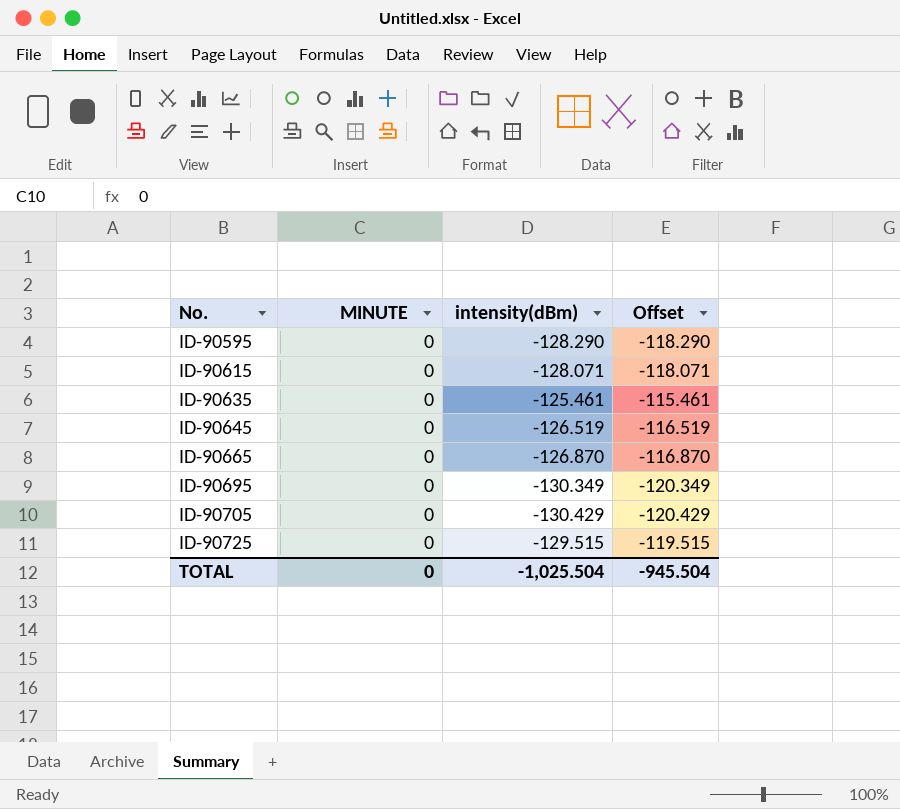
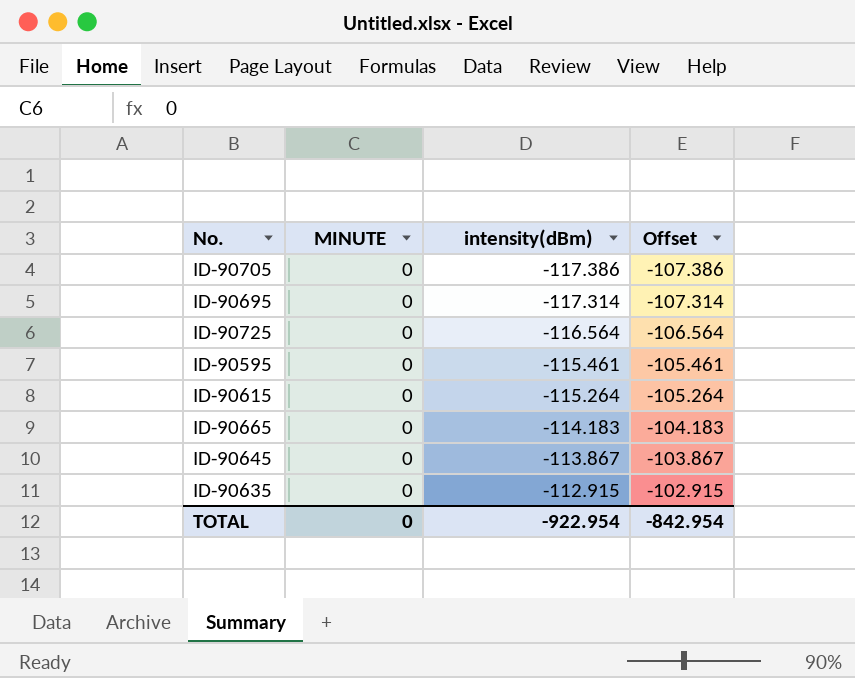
row order: No. ascending -> intensity(dBm) ascending
ID-90705 | intensity(dBm): -130.429 -> -117.386
ID-90705 | Offset: -120.429 -> -107.386
ID-90695 | intensity(dBm): -130.349 -> -117.314
ID-90695 | Offset: -120.349 -> -107.314
ID-90725 | intensity(dBm): -129.515 -> -116.564
ID-90725 | Offset: -119.515 -> -106.564
ID-90595 | intensity(dBm): -128.290 -> -115.461
ID-90595 | Offset: -118.290 -> -105.461
ID-90615 | intensity(dBm): -128.071 -> -115.264
ID-90615 | Offset: -118.071 -> -105.264
ID-90665 | intensity(dBm): -126.870 -> -114.183
ID-90665 | Offset: -116.870 -> -104.183
ID-90645 | intensity(dBm): -126.519 -> -113.867
ID-90645 | Offset: -116.519 -> -103.867
ID-90635 | intensity(dBm): -125.461 -> -112.915
ID-90635 | Offset: -115.461 -> -102.915
TOTAL | intensity(dBm): -1,025.504 -> -922.954
TOTAL | Offset: -945.504 -> -842.954

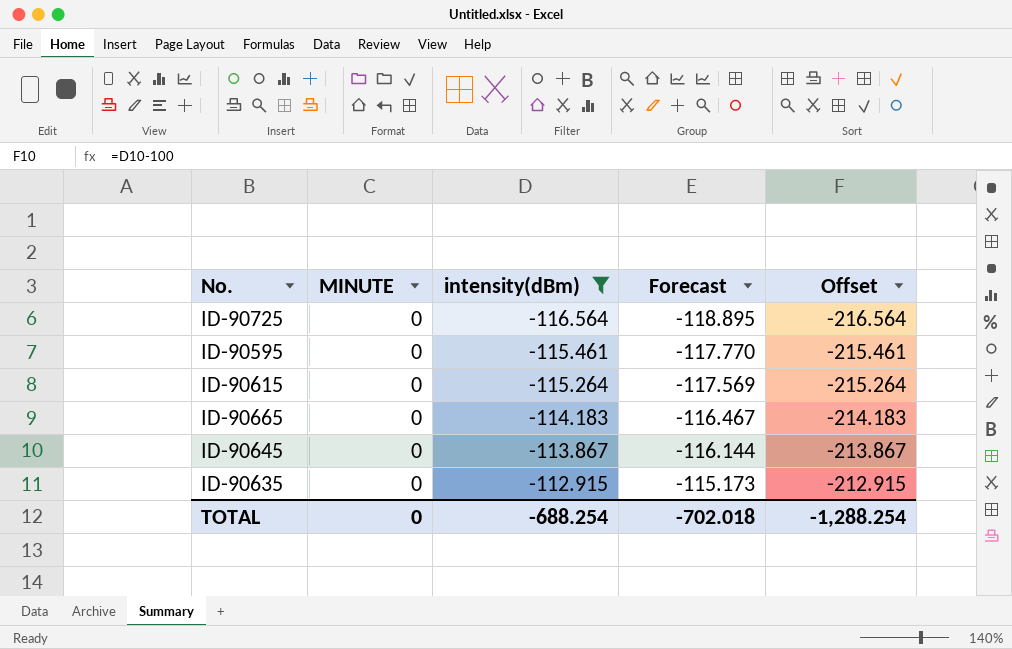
filter: none -> intensity(dBm) >= -116.564
column Forecast | formula: none -> [intensity(dBm)] * 1.02
column Offset | formula: [intensity(dBm)] + 10 -> [intensity(dBm)] - 100
TOTAL | intensity(dBm): -922.954 -> -688.254
TOTAL | Offset: -842.954 -> -1,288.254

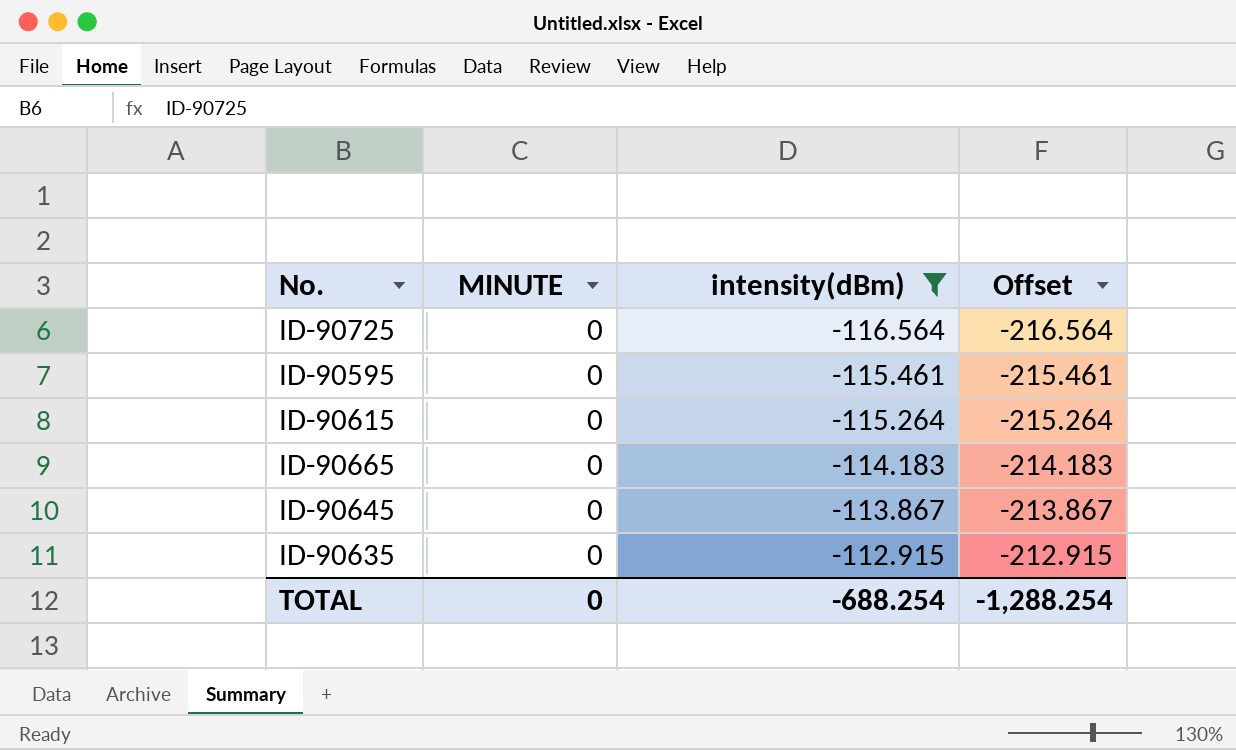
column Forecast | formula: [intensity(dBm)] * 1.02 -> none

